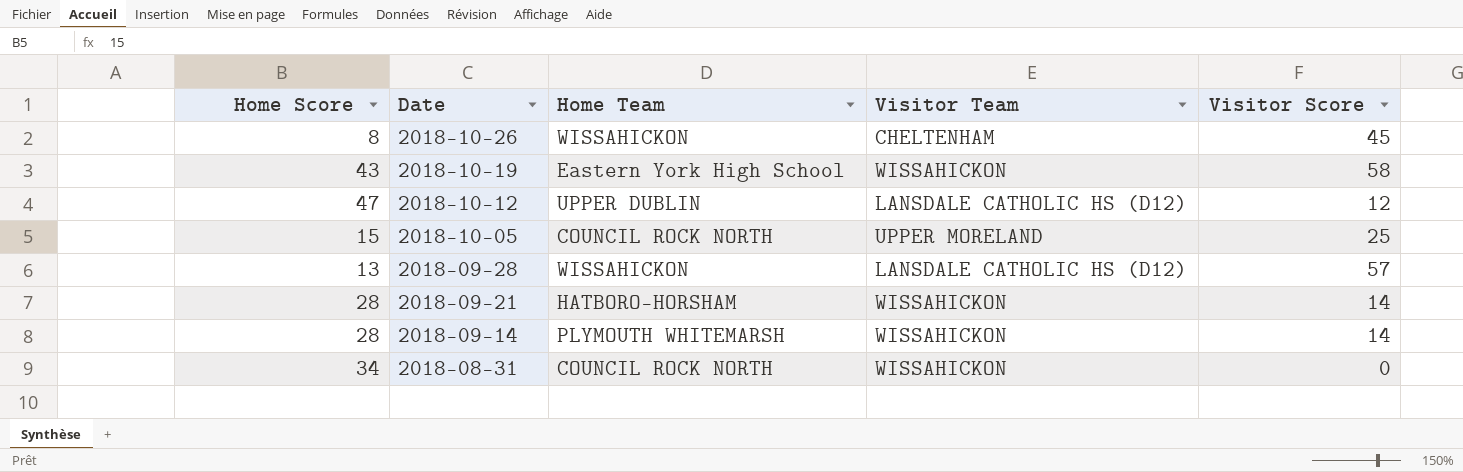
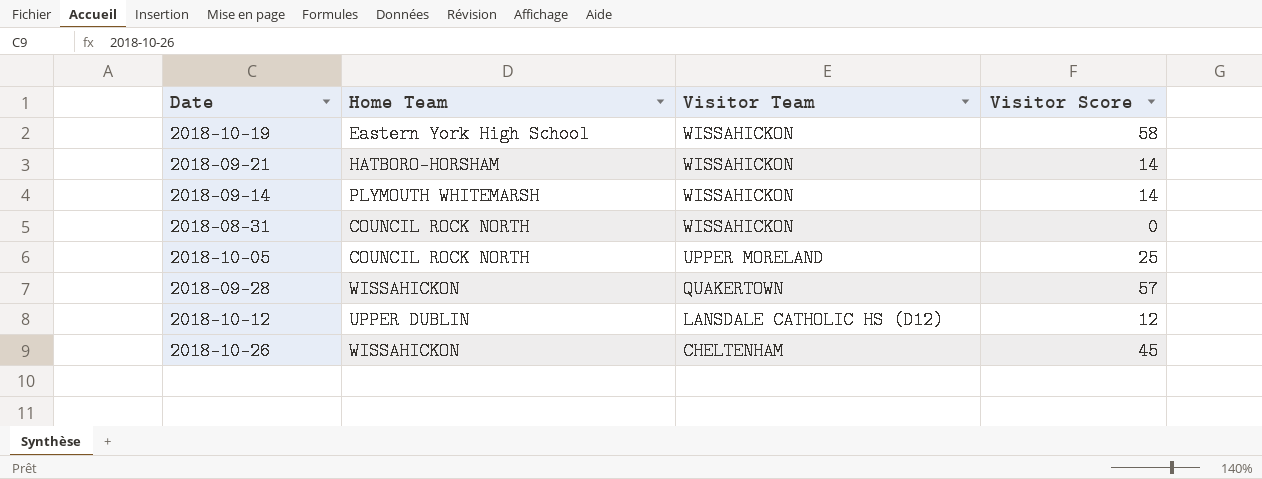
row order: Date descending -> Visitor Team descending
column Home Score | position: 1 -> none
2018-09-28 | Visitor Team: LANSDALE CATHOLIC HS (D12) -> QUAKERTOWN

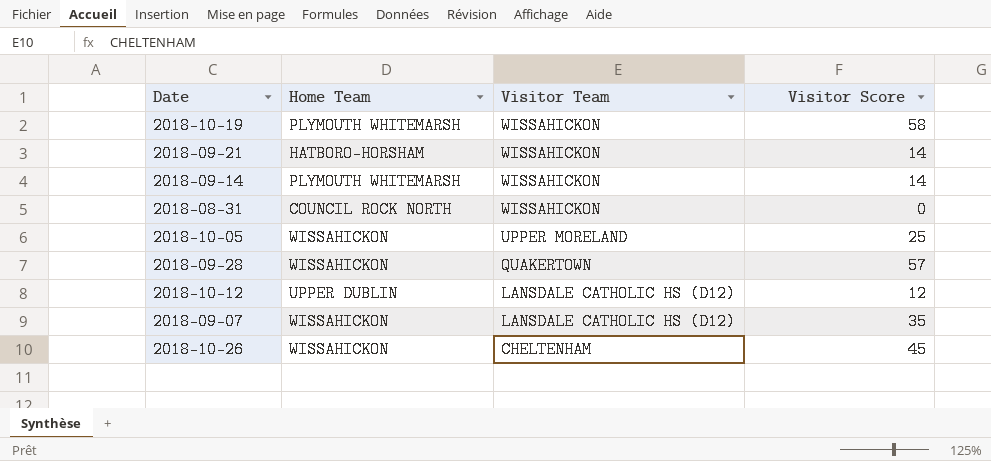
2018-10-19 | Home Team: Eastern York High School -> PLYMOUTH WHITEMARSH
2018-10-05 | Home Team: COUNCIL ROCK NORTH -> WISSAHICKON
row 2018-09-07: none -> WISSAHICKON | LANSDALE CATHOLIC HS (D12) | 35

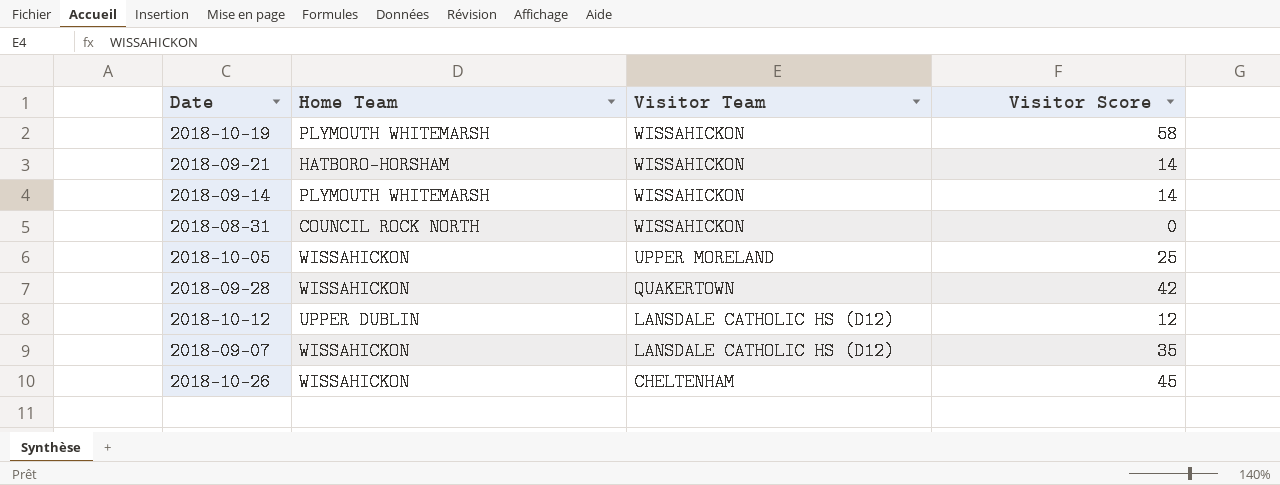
2018-09-28 | Visitor Score: 57 -> 42

